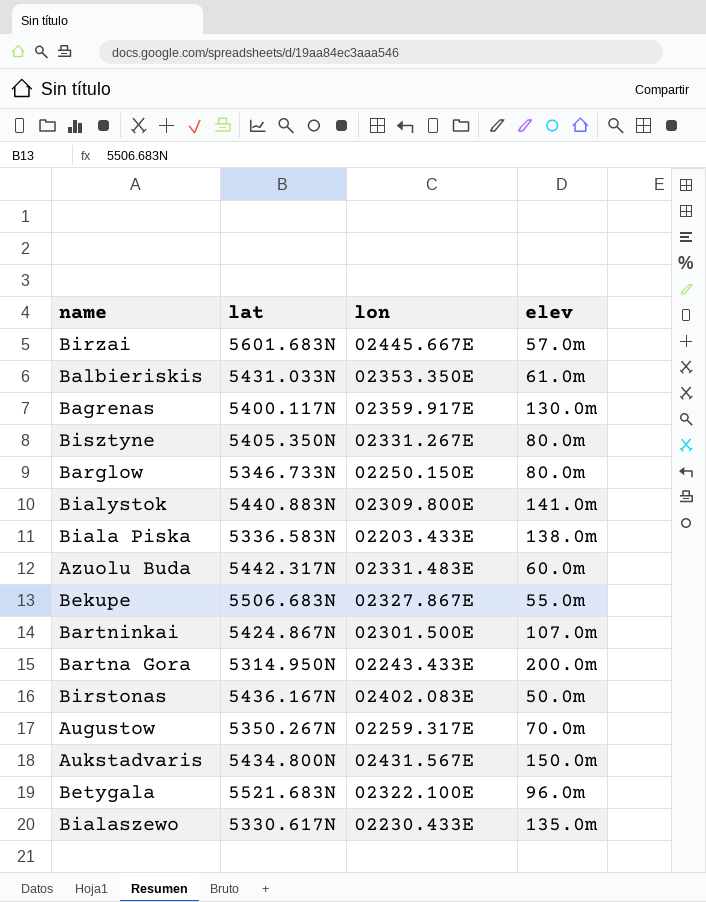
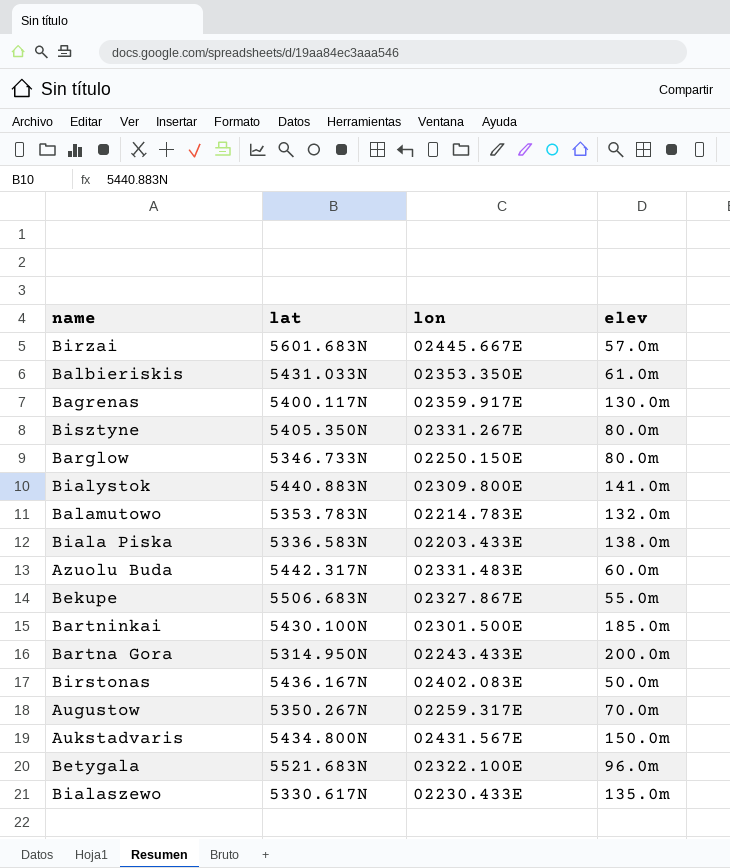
row Balamutowo: none -> 5353.783N | 02214.783E | 132.0m
Bartninkai | lat: 5424.867N -> 5430.100N
Bartninkai | elev: 107.0m -> 185.0m

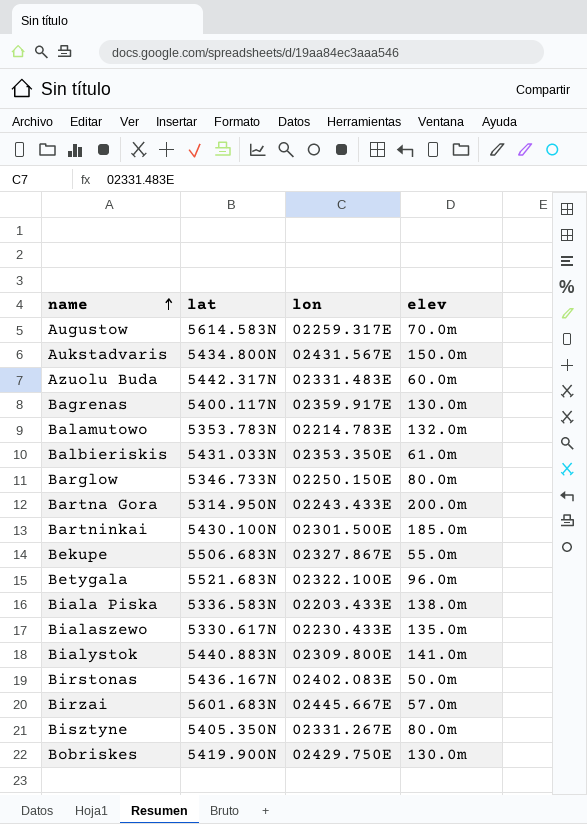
row order: none -> name ascending
Augustow | lat: 5350.267N -> 5614.583N
row Bobriskes: none -> 5419.900N | 02429.750E | 130.0m

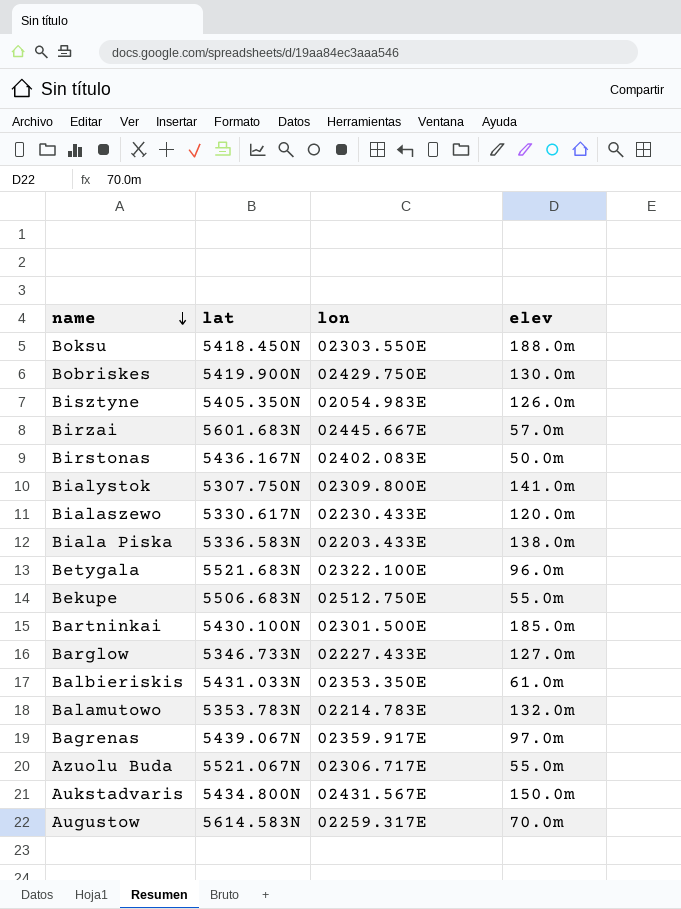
row order: name ascending -> name descending
row Bartna Gora: 5314.950N | 02243.433E | 200.0m -> none
row Boksu: none -> 5418.450N | 02303.550E | 188.0m
Bisztyne | lon: 02331.267E -> 02054.983E
Bisztyne | elev: 80.0m -> 126.0m
Bialystok | lat: 5440.883N -> 5307.750N
Bialaszewo | elev: 135.0m -> 120.0m
Bekupe | lon: 02327.867E -> 02512.750E
Barglow | lon: 02250.150E -> 02227.433E
Barglow | elev: 80.0m -> 127.0m
Bagrenas | lat: 5400.117N -> 5439.067N
Bagrenas | elev: 130.0m -> 97.0m
Azuolu Buda | lat: 5442.317N -> 5521.067N
Azuolu Buda | lon: 02331.483E -> 02306.717E
Azuolu Buda | elev: 60.0m -> 55.0m

